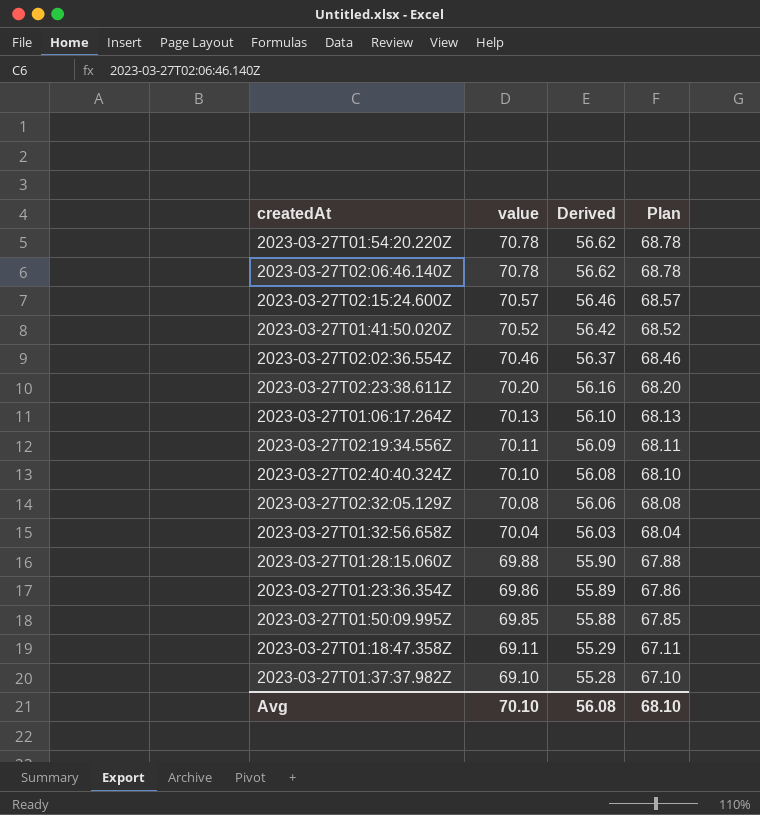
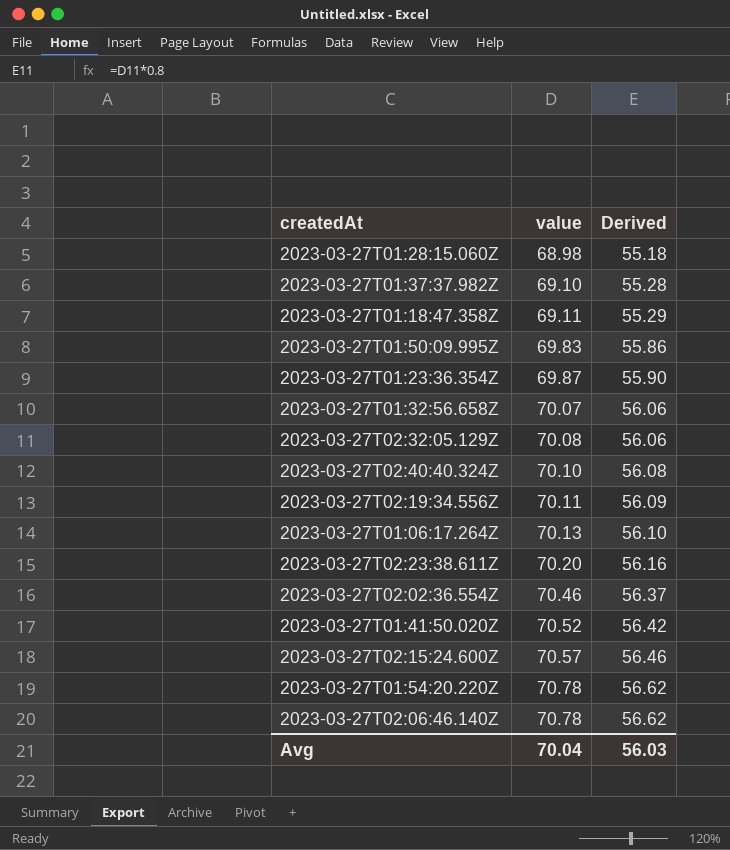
row order: value descending -> value ascending
column Plan | formula: [value] - 2 -> none
2023-03-27T01:28:15.060Z | value: 69.88 -> 68.98
2023-03-27T01:28:15.060Z | Derived: 55.90 -> 55.18
2023-03-27T01:50:09.995Z | value: 69.85 -> 69.83
2023-03-27T01:50:09.995Z | Derived: 55.88 -> 55.86
2023-03-27T01:23:36.354Z | value: 69.86 -> 69.87
2023-03-27T01:23:36.354Z | Derived: 55.89 -> 55.90
2023-03-27T01:32:56.658Z | value: 70.04 -> 70.07
2023-03-27T01:32:56.658Z | Derived: 56.03 -> 56.06
Avg | value: 70.10 -> 70.04
Avg | Derived: 56.08 -> 56.03

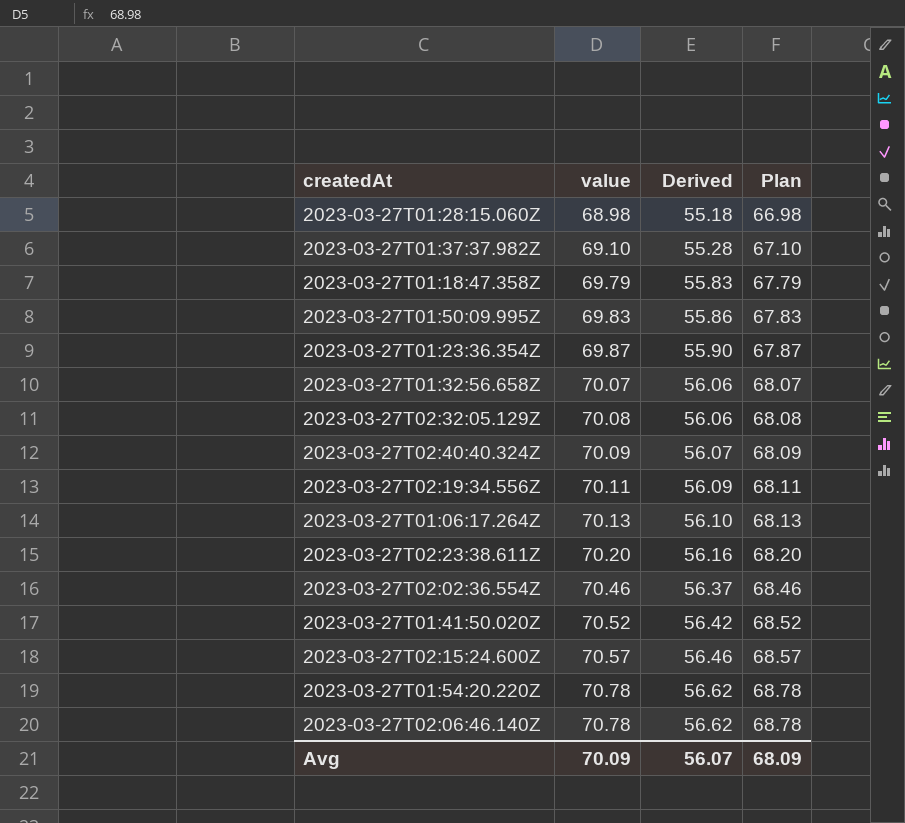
column Plan | formula: none -> [value] - 2
2023-03-27T01:18:47.358Z | value: 69.11 -> 69.79
2023-03-27T01:18:47.358Z | Derived: 55.29 -> 55.83
2023-03-27T02:40:40.324Z | value: 70.10 -> 70.09
2023-03-27T02:40:40.324Z | Derived: 56.08 -> 56.07
Avg | value: 70.04 -> 70.09
Avg | Derived: 56.03 -> 56.07

